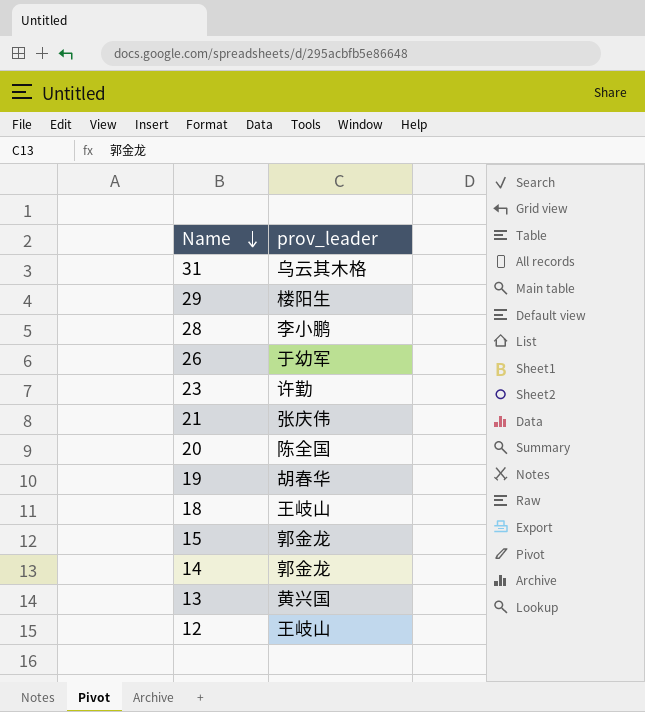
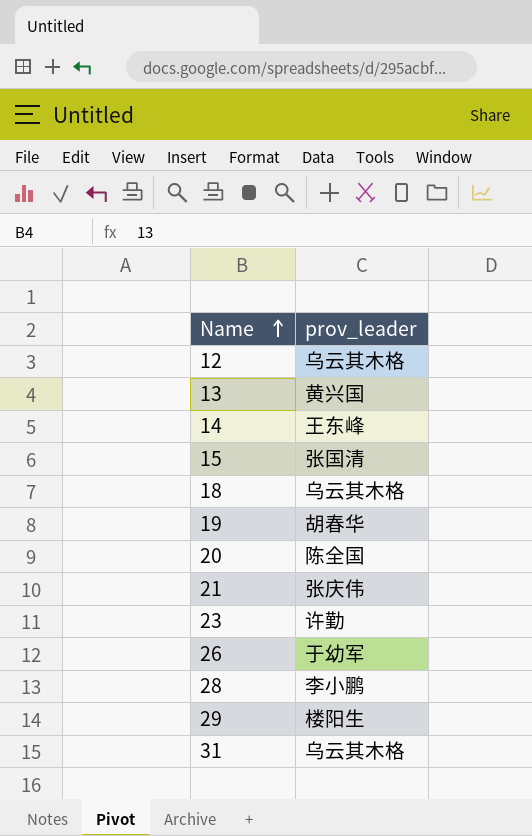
row order: Name descending -> Name ascending
12 | prov_leader: 王岐山 -> 乌云其木格
14 | prov_leader: 郭金龙 -> 王东峰
15 | prov_leader: 郭金龙 -> 张国清
18 | prov_leader: 王岐山 -> 乌云其木格

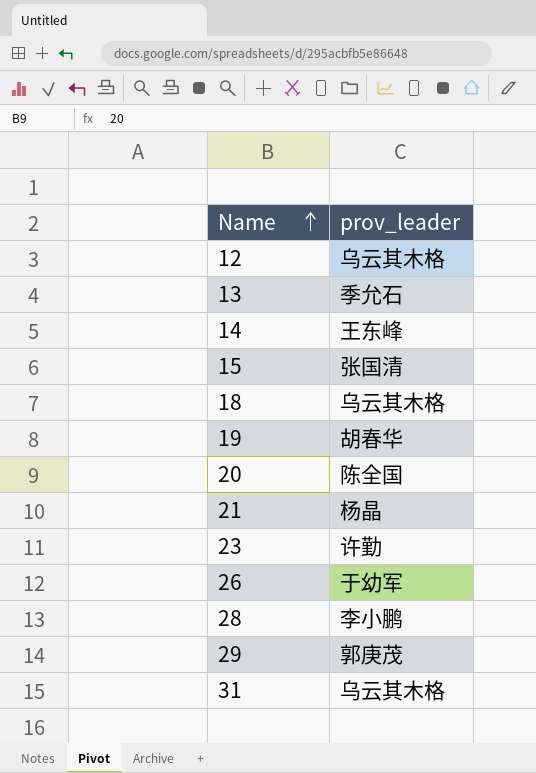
13 | prov_leader: 黄兴国 -> 季允石
21 | prov_leader: 张庆伟 -> 杨晶
29 | prov_leader: 楼阳生 -> 郭庚茂

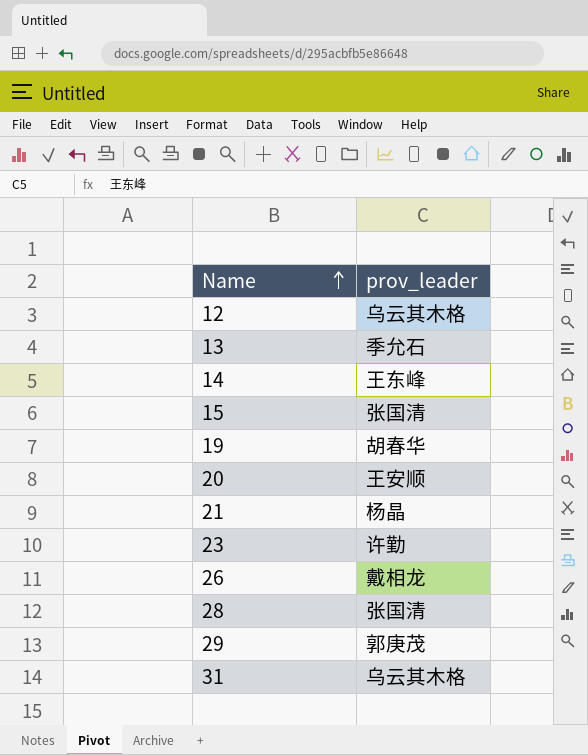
row 18: 乌云其木格 -> none
20 | prov_leader: 陈全国 -> 王安顺
26 | prov_leader: 于幼军 -> 戴相龙
28 | prov_leader: 李小鹏 -> 张国清

